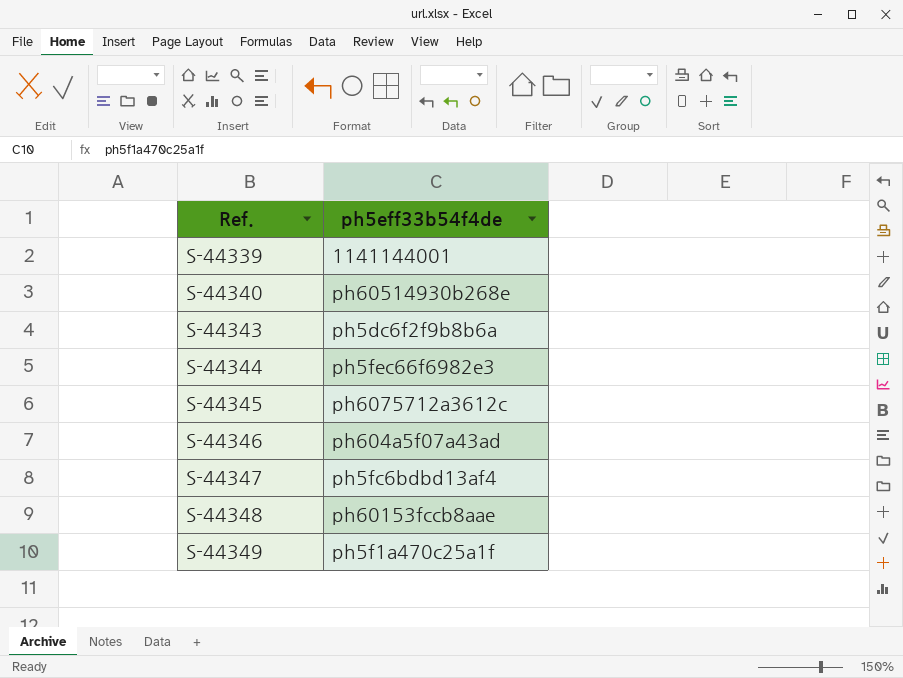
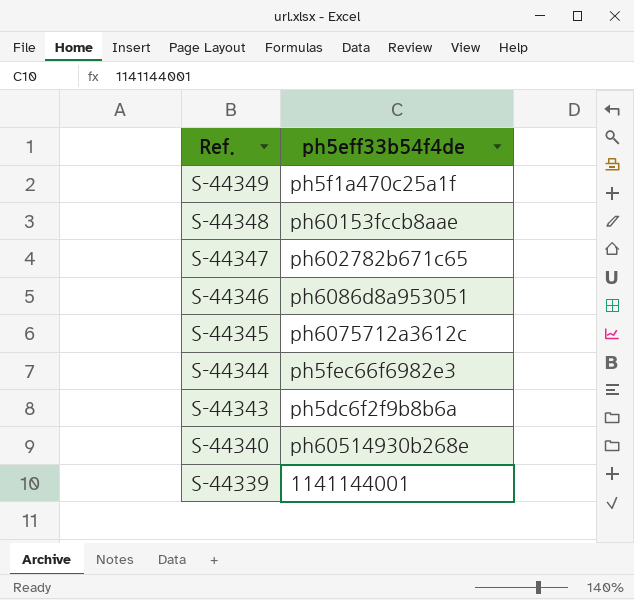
row order: Ref. ascending -> Ref. descending
S-44347 | ph5eff33b54f4de: ph5fc6bdbd13af4 -> ph602782b671c65
S-44346 | ph5eff33b54f4de: ph604a5f07a43ad -> ph6086d8a953051

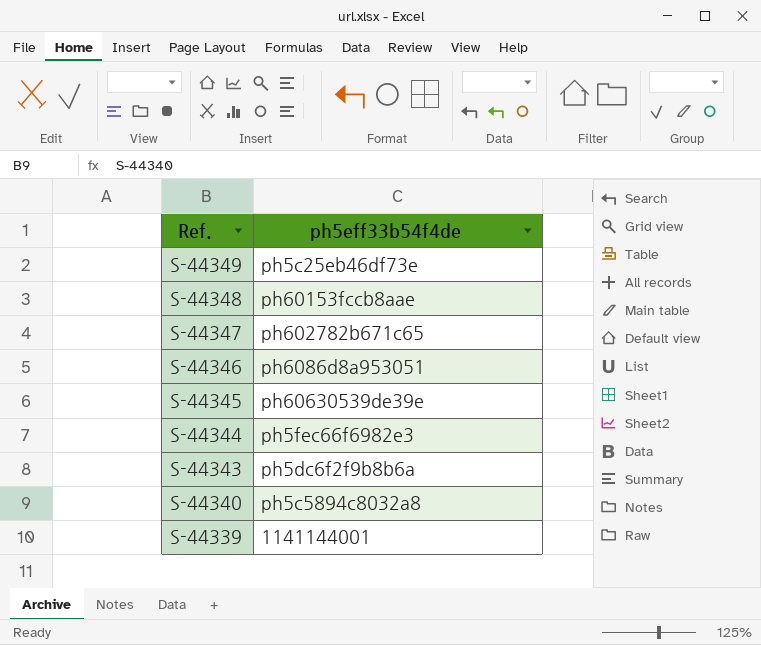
S-44349 | ph5eff33b54f4de: ph5f1a470c25a1f -> ph5c25eb46df73e
S-44345 | ph5eff33b54f4de: ph6075712a3612c -> ph60630539de39e
S-44340 | ph5eff33b54f4de: ph60514930b268e -> ph5c5894c8032a8

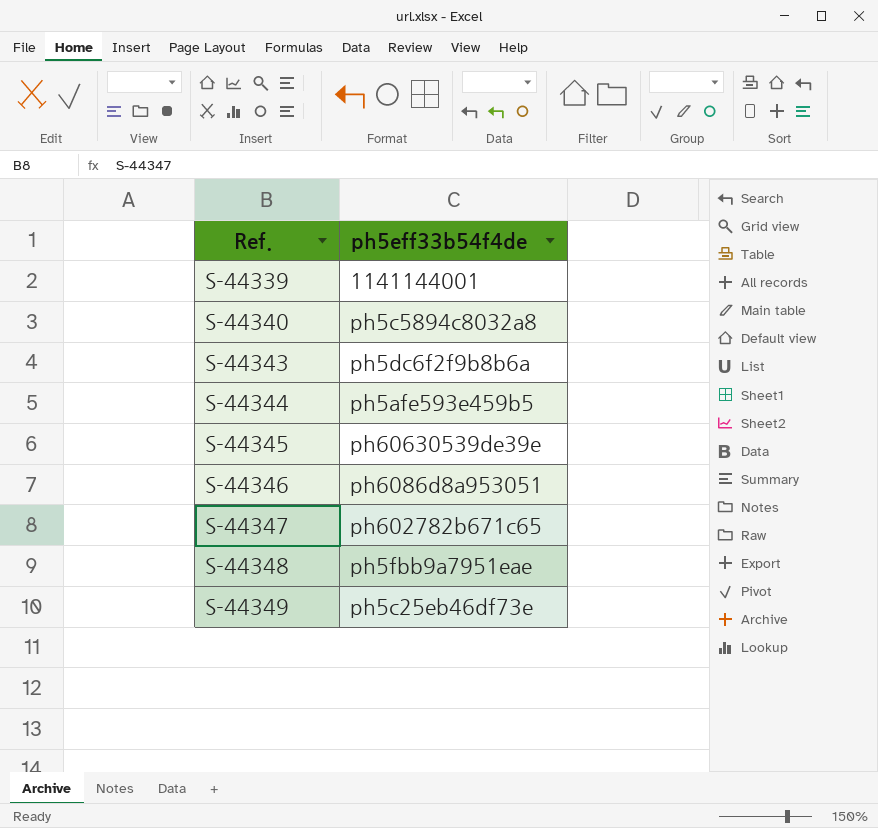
row order: Ref. descending -> Ref. ascending
S-44344 | ph5eff33b54f4de: ph5fec66f6982e3 -> ph5afe593e459b5
S-44348 | ph5eff33b54f4de: ph60153fccb8aae -> ph5fbb9a7951eae

